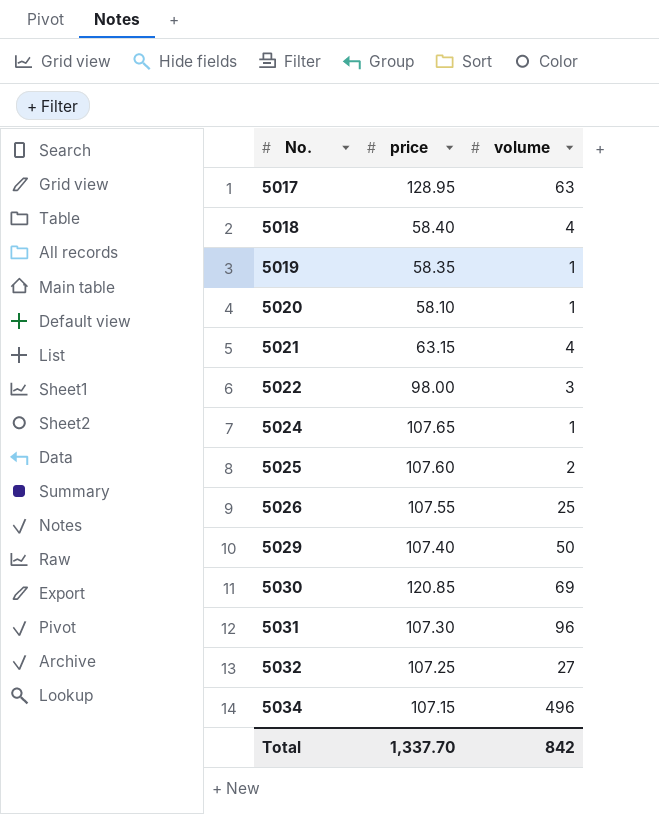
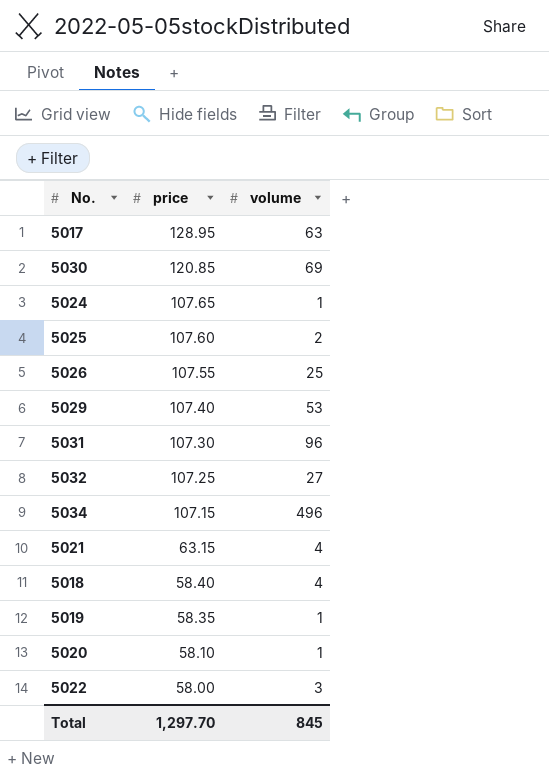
row order: No. ascending -> price descending
5029 | volume: 50 -> 53
5022 | price: 98.00 -> 58.00
Total | price: 1,337.70 -> 1,297.70
Total | volume: 842 -> 845

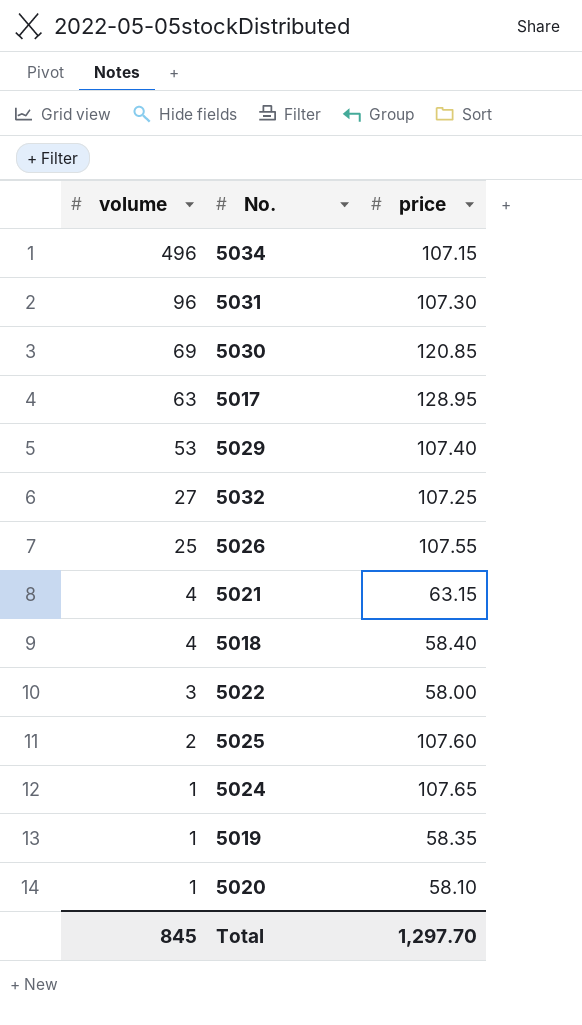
row order: price descending -> volume descending
column volume | position: 3 -> 1

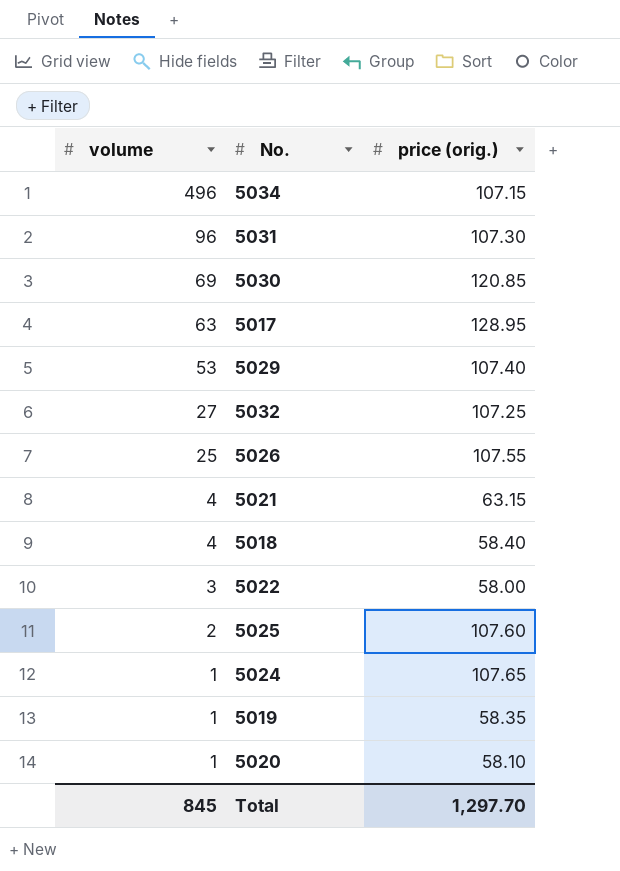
column name: price -> price (orig.)

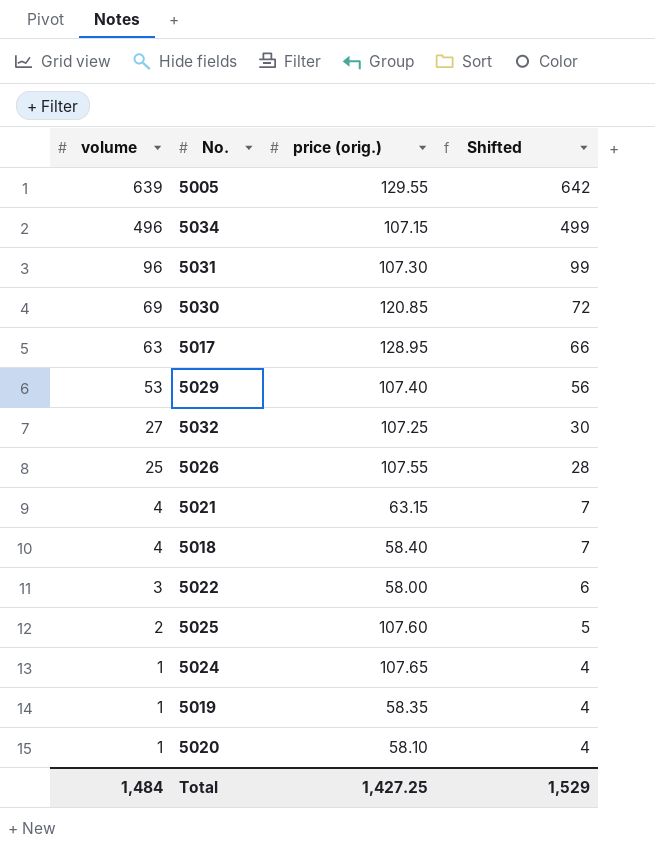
column Shifted | formula: none -> [volume] + 3
row 5005: none -> 639 | 129.55 | 642
Total | volume: 845 -> 1,484
Total | price (orig.): 1,297.70 -> 1,427.25

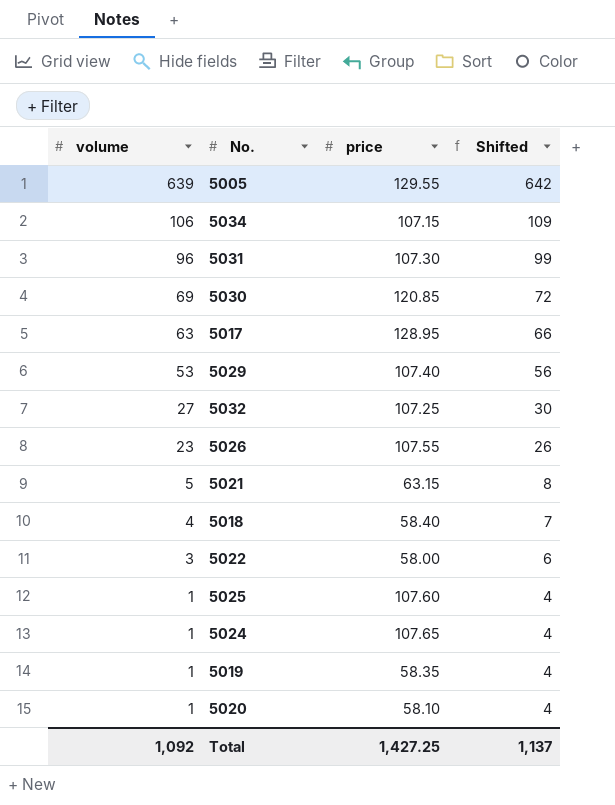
column name: price (orig.) -> price
5034 | volume: 496 -> 106
5034 | Shifted: 499 -> 109
5026 | volume: 25 -> 23
5026 | Shifted: 28 -> 26
5021 | volume: 4 -> 5
5021 | Shifted: 7 -> 8
5025 | volume: 2 -> 1
5025 | Shifted: 5 -> 4
Total | volume: 1,484 -> 1,092
Total | Shifted: 1,529 -> 1,137

